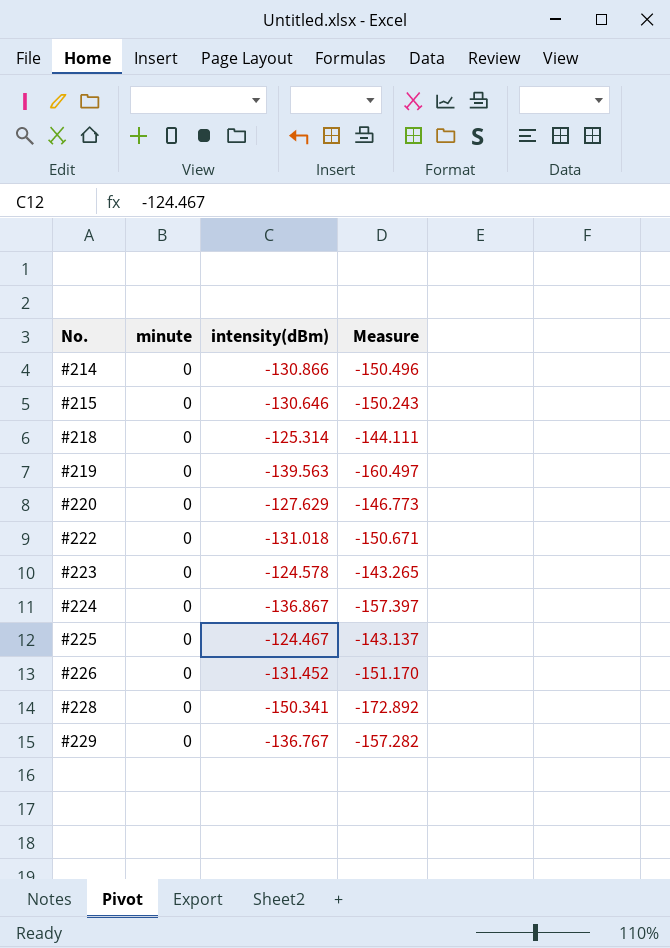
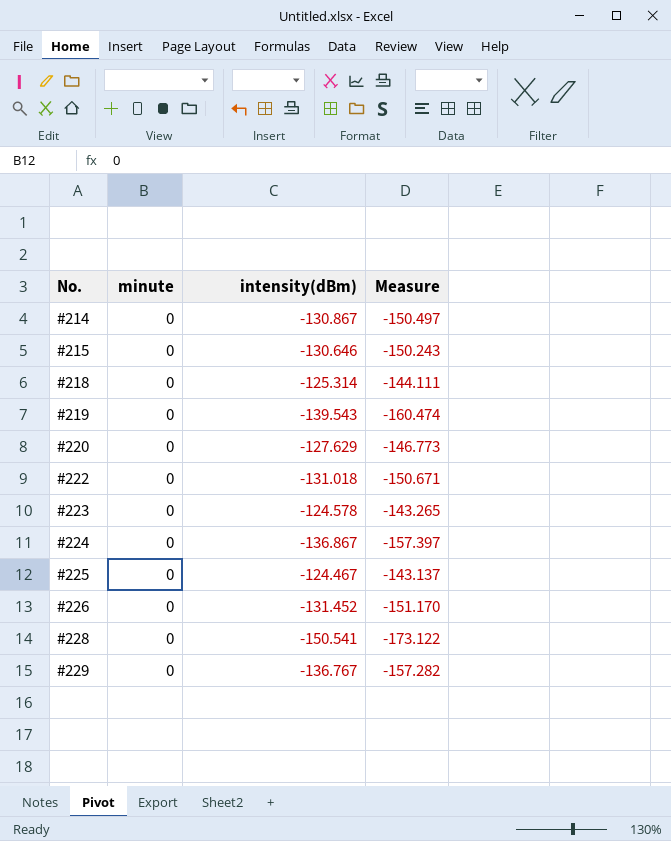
#214 | intensity(dBm): -130.866 -> -130.867
#214 | Measure: -150.496 -> -150.497
#219 | intensity(dBm): -139.563 -> -139.543
#219 | Measure: -160.497 -> -160.474
#228 | intensity(dBm): -150.341 -> -150.541
#228 | Measure: -172.892 -> -173.122

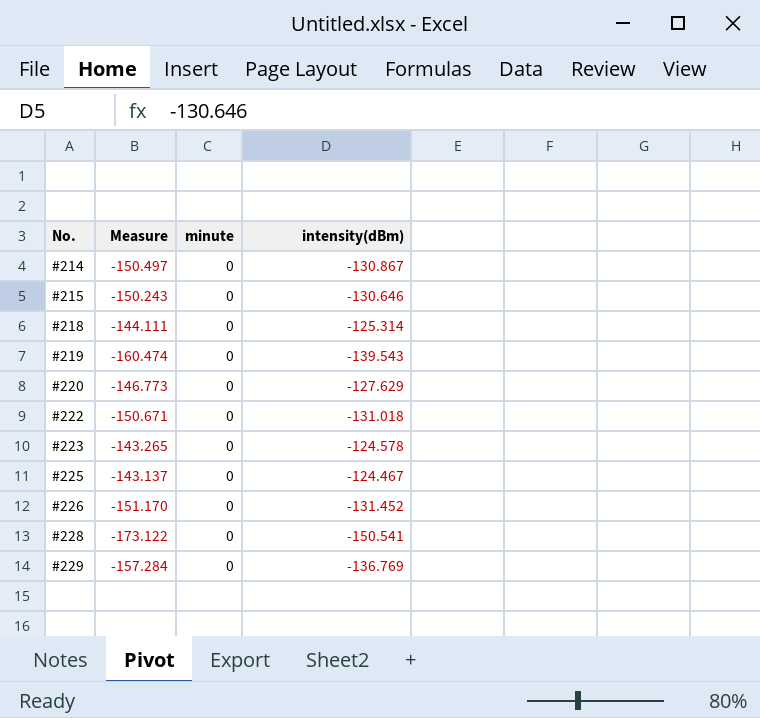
column Measure | position: 4 -> 2
row #224: 0 | -136.867 | -157.397 -> none
#229 | Measure: -157.282 -> -157.284
#229 | intensity(dBm): -136.767 -> -136.769

